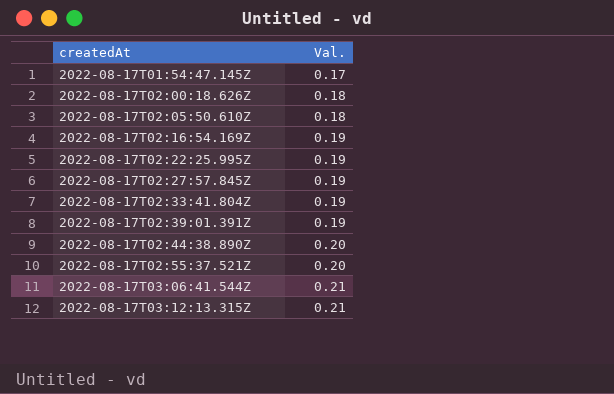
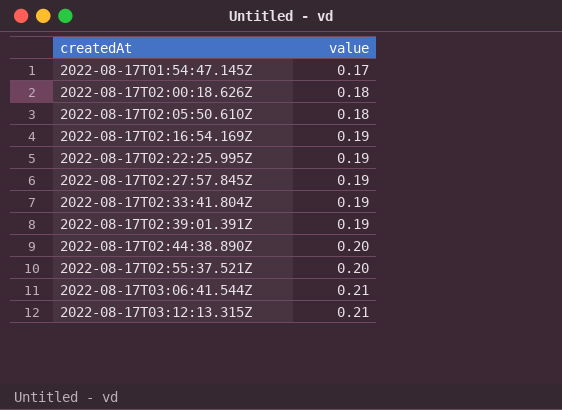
column name: Val. -> value

